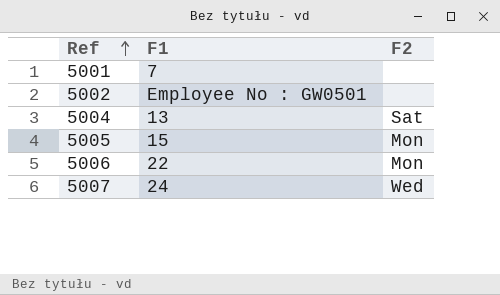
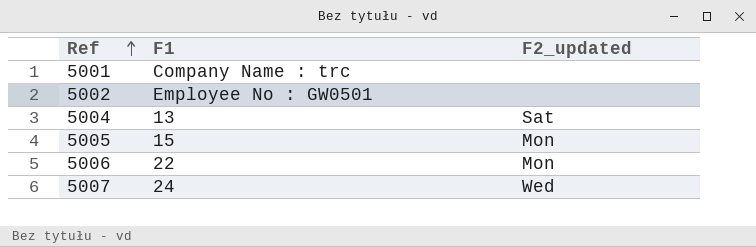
column name: F2 -> F2_updated
5001 | F1: 7 -> Company Name : trc

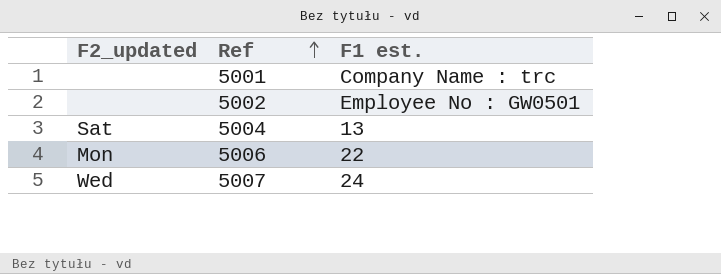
column F2_updated | position: 3 -> 1
column name: F1 -> F1 est.
row 5005: 15 | Mon -> none

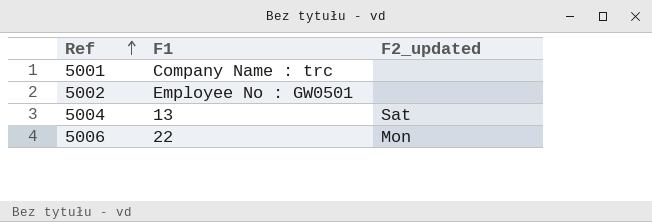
column name: F1 est. -> F1
column F2_updated | position: 1 -> 3
row 5007: Wed | 24 -> none

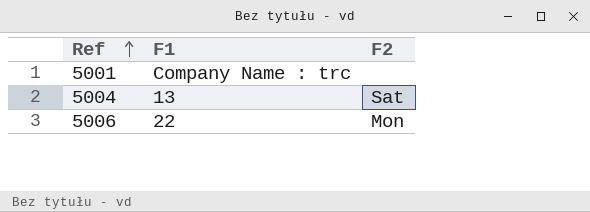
column name: F2_updated -> F2
row 5002: Employee No : GW0501 | none -> none

